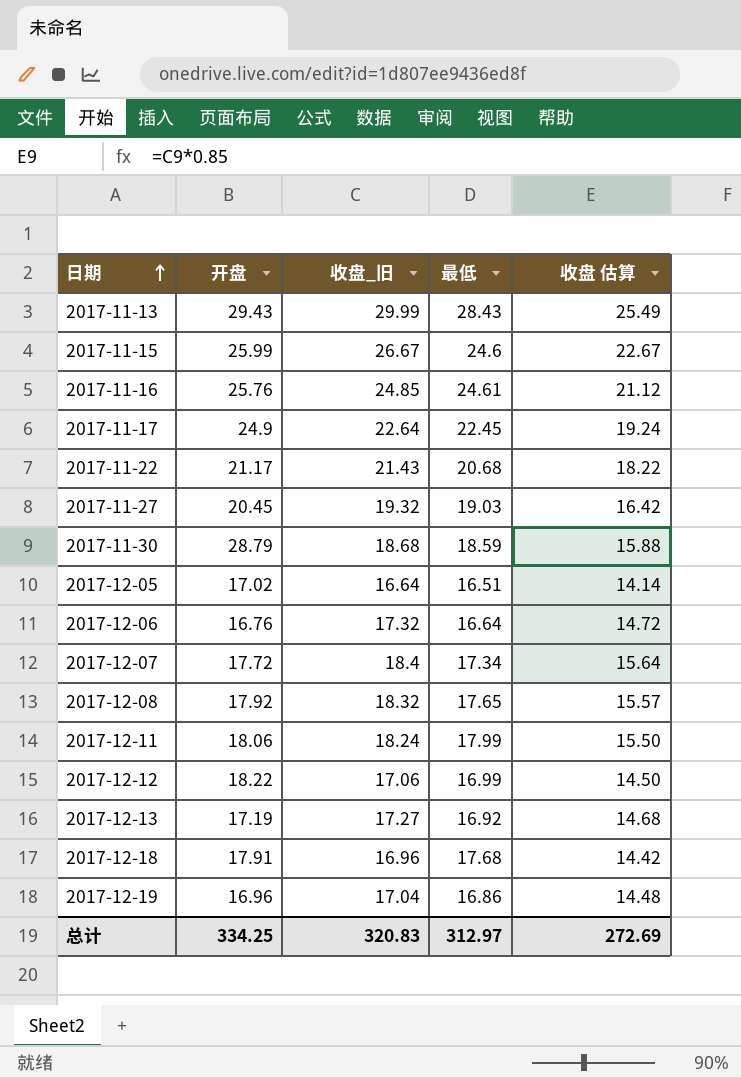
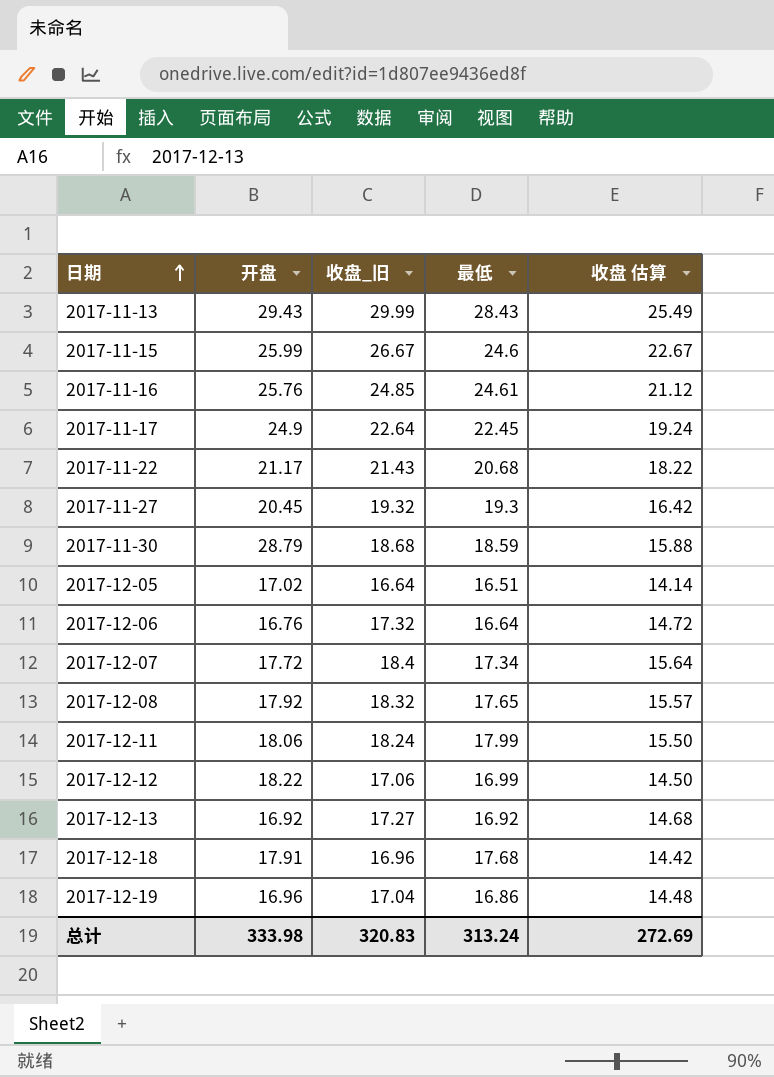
2017-11-27 | 最低: 19.03 -> 19.3
2017-12-13 | 开盘: 17.19 -> 16.92
总计 | 开盘: 334.25 -> 333.98
总计 | 最低: 312.97 -> 313.24

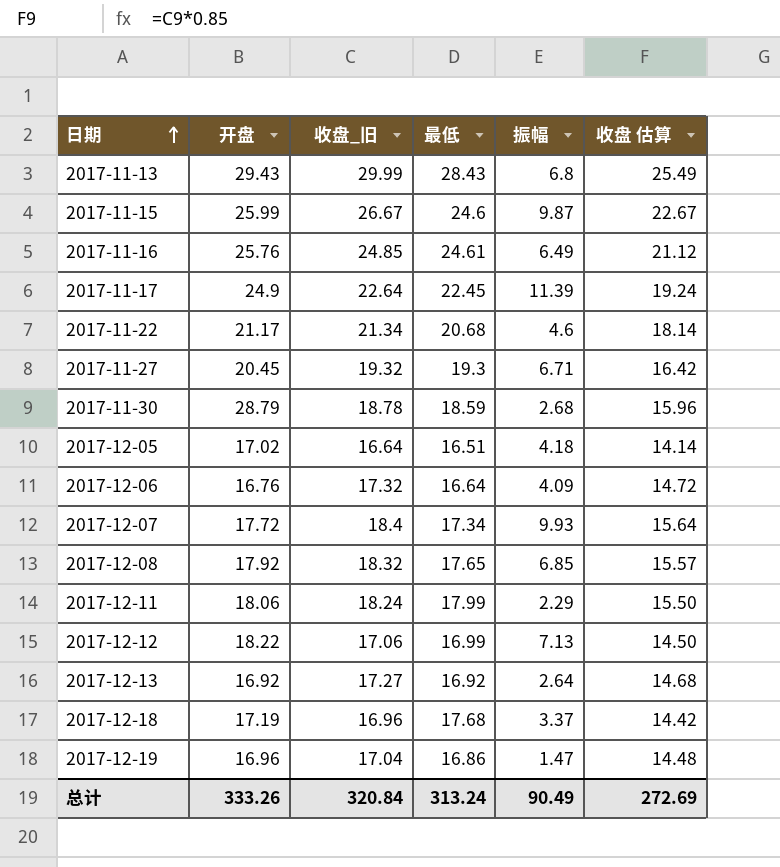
column 振幅 | position: none -> 5
2017-11-22 | 收盘_旧: 21.43 -> 21.34
2017-11-22 | 收盘 估算: 18.22 -> 18.14
2017-11-30 | 收盘_旧: 18.68 -> 18.78
2017-11-30 | 收盘 估算: 15.88 -> 15.96
2017-12-18 | 开盘: 17.91 -> 17.19
总计 | 开盘: 333.98 -> 333.26
总计 | 收盘_旧: 320.83 -> 320.84

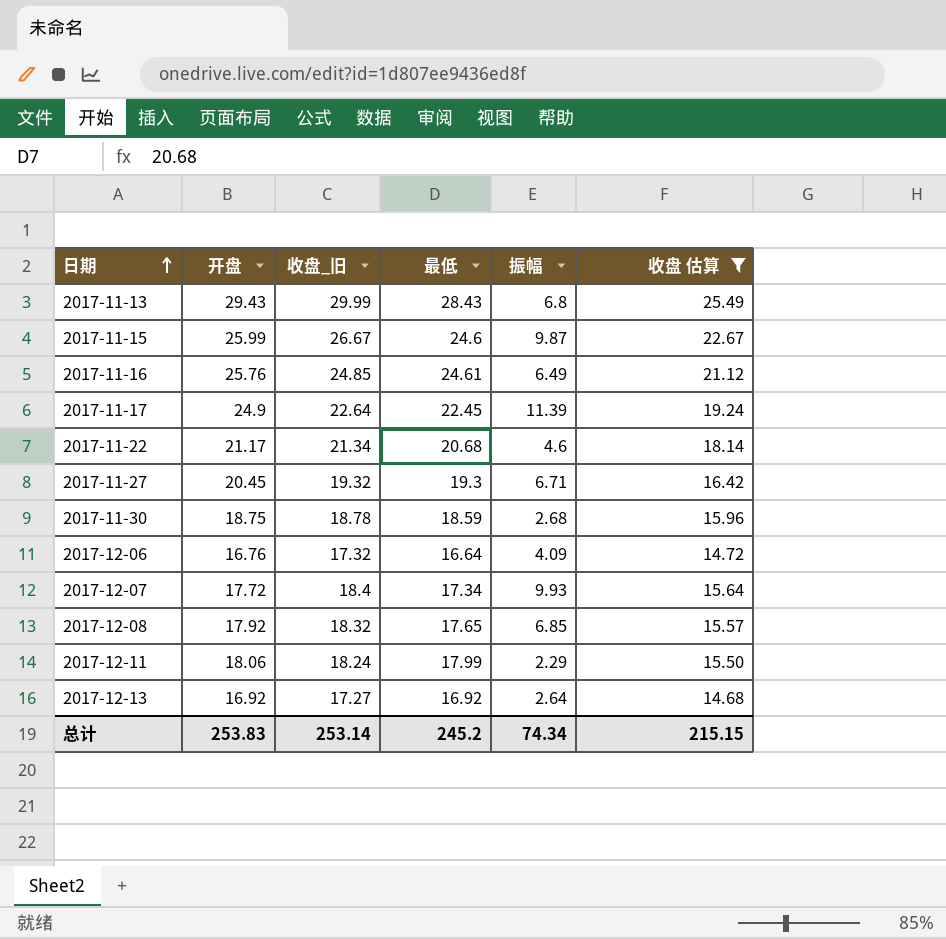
filter: none -> 收盘 估算 >= 14.68
2017-11-30 | 开盘: 28.79 -> 18.75
总计 | 开盘: 333.26 -> 253.83
总计 | 收盘_旧: 320.84 -> 253.14
总计 | 最低: 313.24 -> 245.2
总计 | 振幅: 90.49 -> 74.34
总计 | 收盘 估算: 272.69 -> 215.15

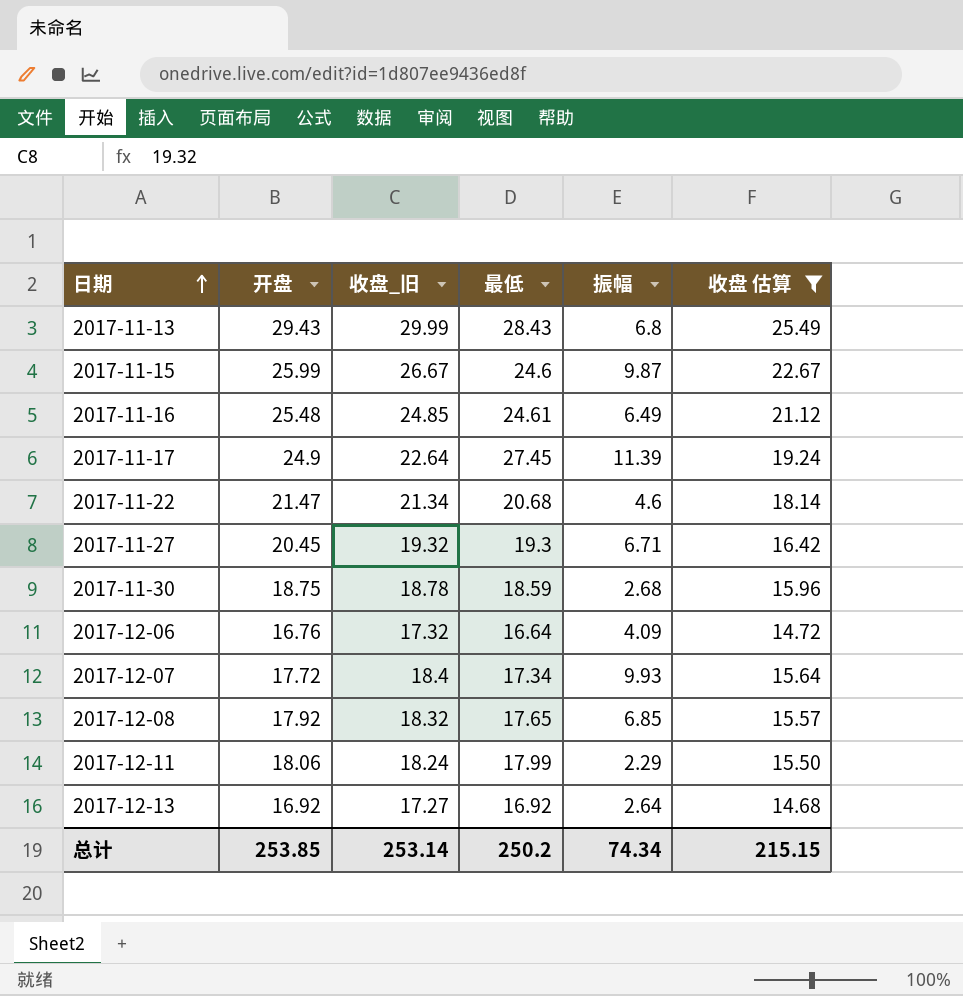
2017-11-16 | 开盘: 25.76 -> 25.48
2017-11-17 | 最低: 22.45 -> 27.45
2017-11-22 | 开盘: 21.17 -> 21.47
总计 | 开盘: 253.83 -> 253.85
总计 | 最低: 245.2 -> 250.2

